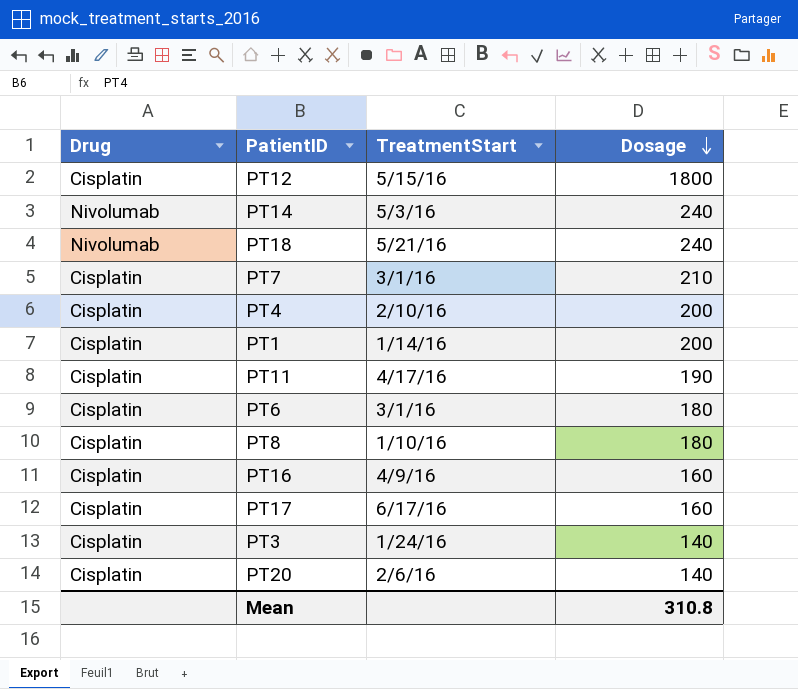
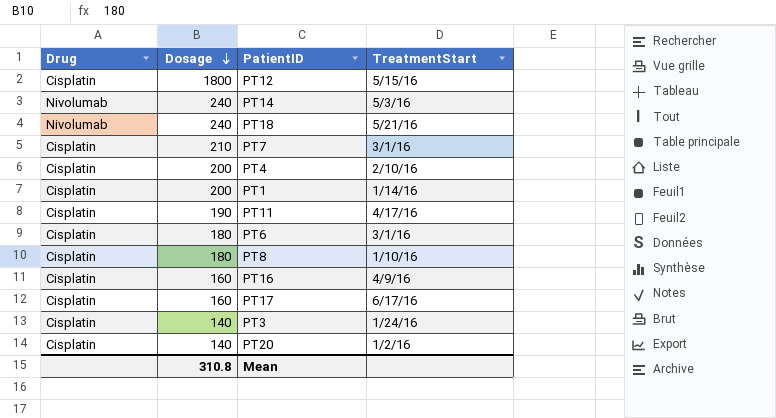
column Dosage | position: 4 -> 2
PT20 | TreatmentStart: 2/6/16 -> 1/2/16

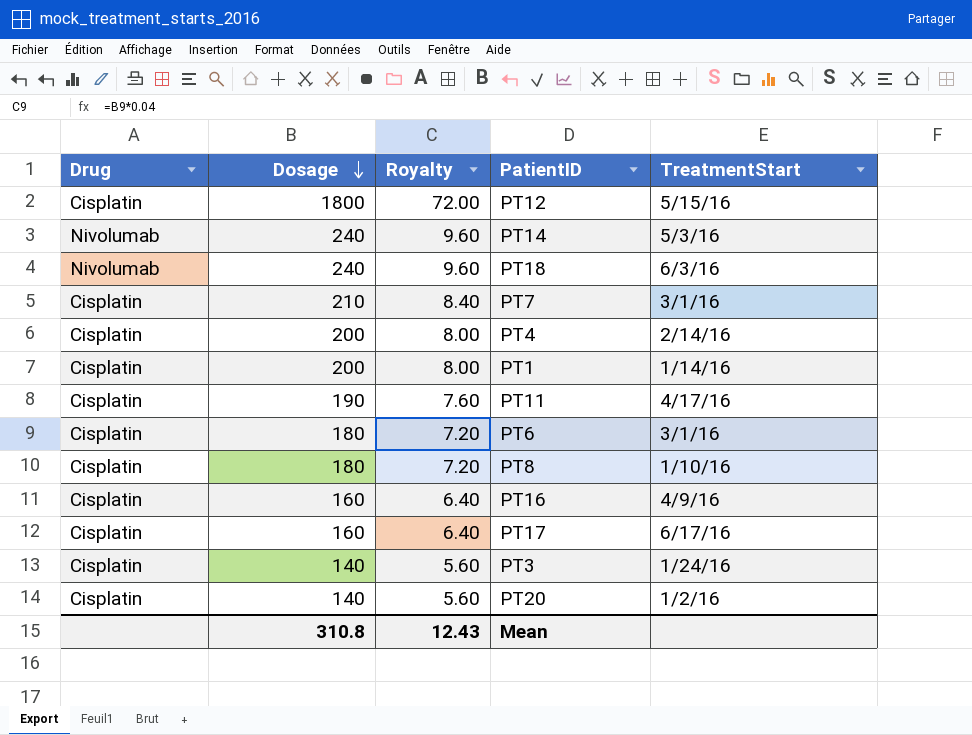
column Royalty | formula: none -> [Dosage] * 0.04
PT18 | TreatmentStart: 5/21/16 -> 6/3/16
PT4 | TreatmentStart: 2/10/16 -> 2/14/16

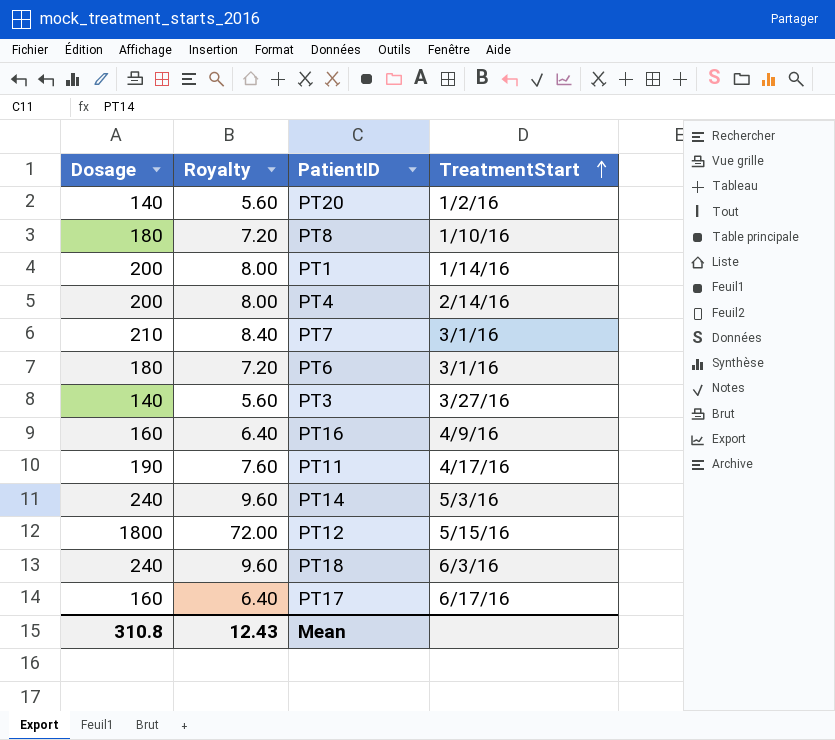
row order: Dosage descending -> TreatmentStart ascending
column Drug | position: 1 -> none
PT3 | TreatmentStart: 1/24/16 -> 3/27/16

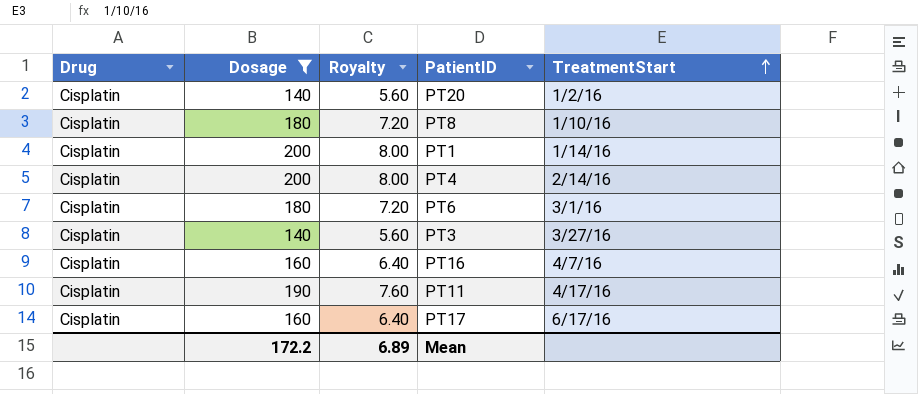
filter: none -> Dosage <= 200
column Drug | position: none -> 1
PT16 | TreatmentStart: 4/9/16 -> 4/7/16
Mean | Dosage: 310.8 -> 172.2
Mean | Royalty: 12.43 -> 6.89

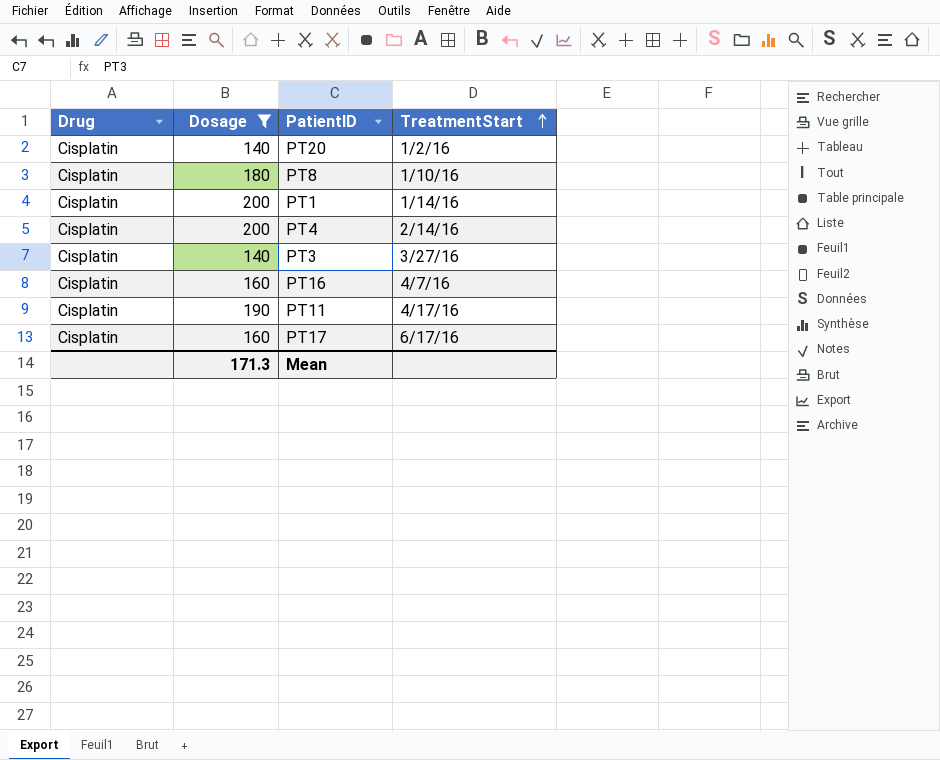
column Royalty | formula: [Dosage] * 0.04 -> none
row PT6: Cisplatin | 180 | 7.20 | 3/1/16 -> none
Mean | Dosage: 172.2 -> 171.3

